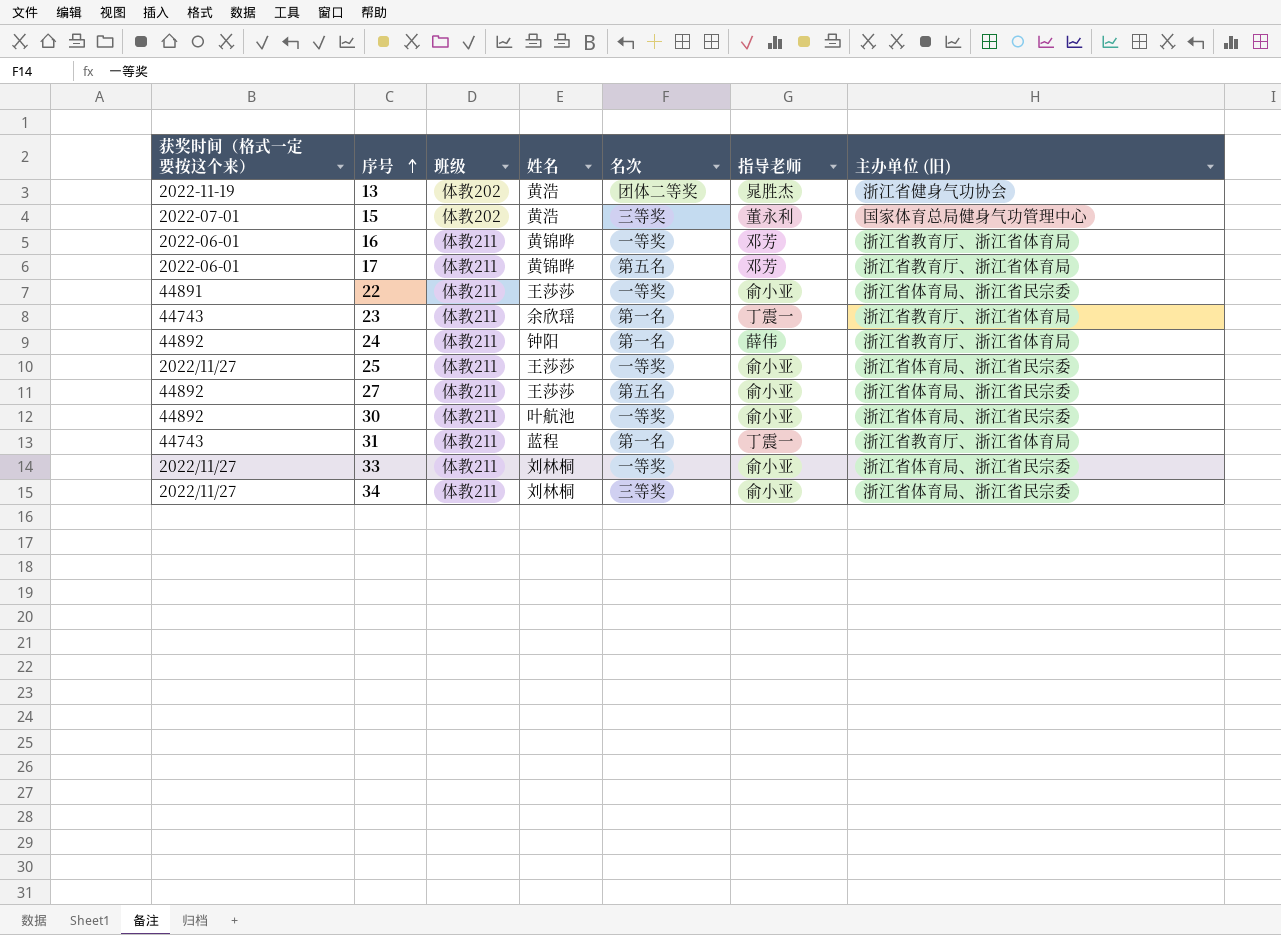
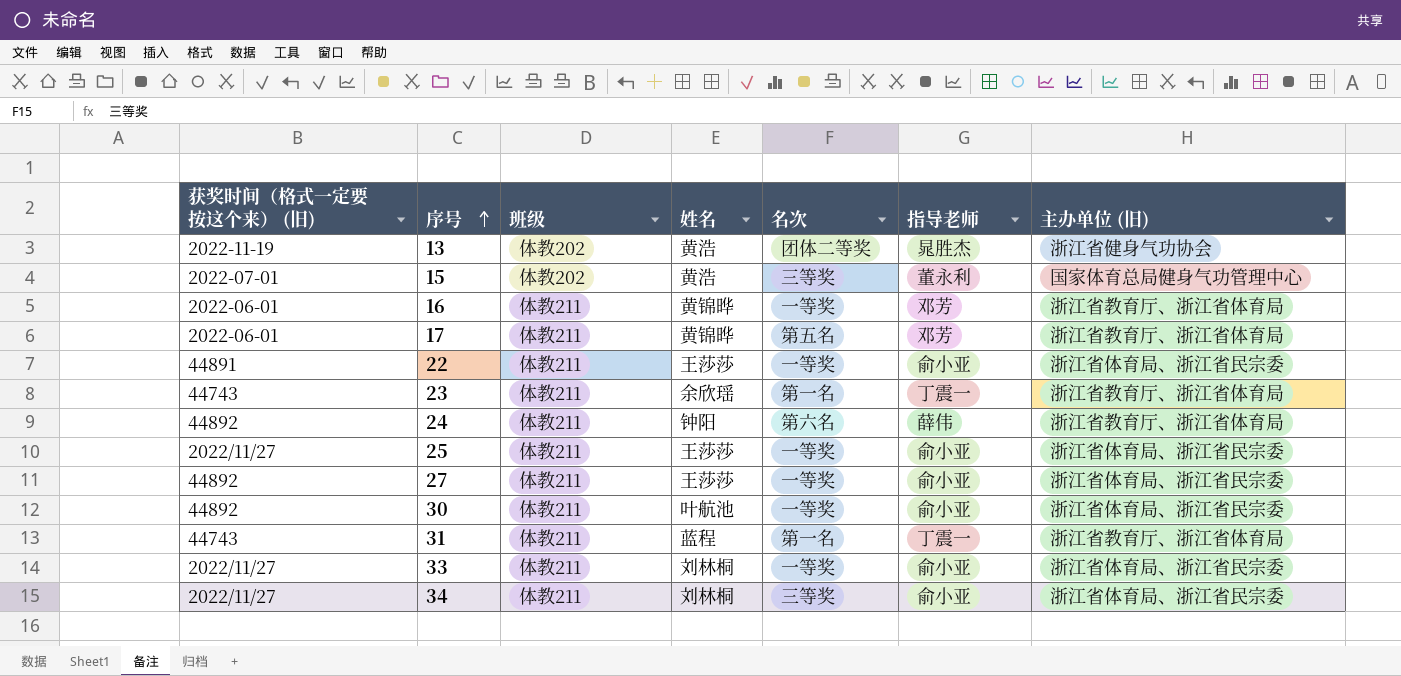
column name: 获奖时间（格式一定要按这个来） -> 获奖时间（格式一定要按这个来） (旧)
24 | 名次: 第一名 -> 第六名
27 | 名次: 第五名 -> 一等奖

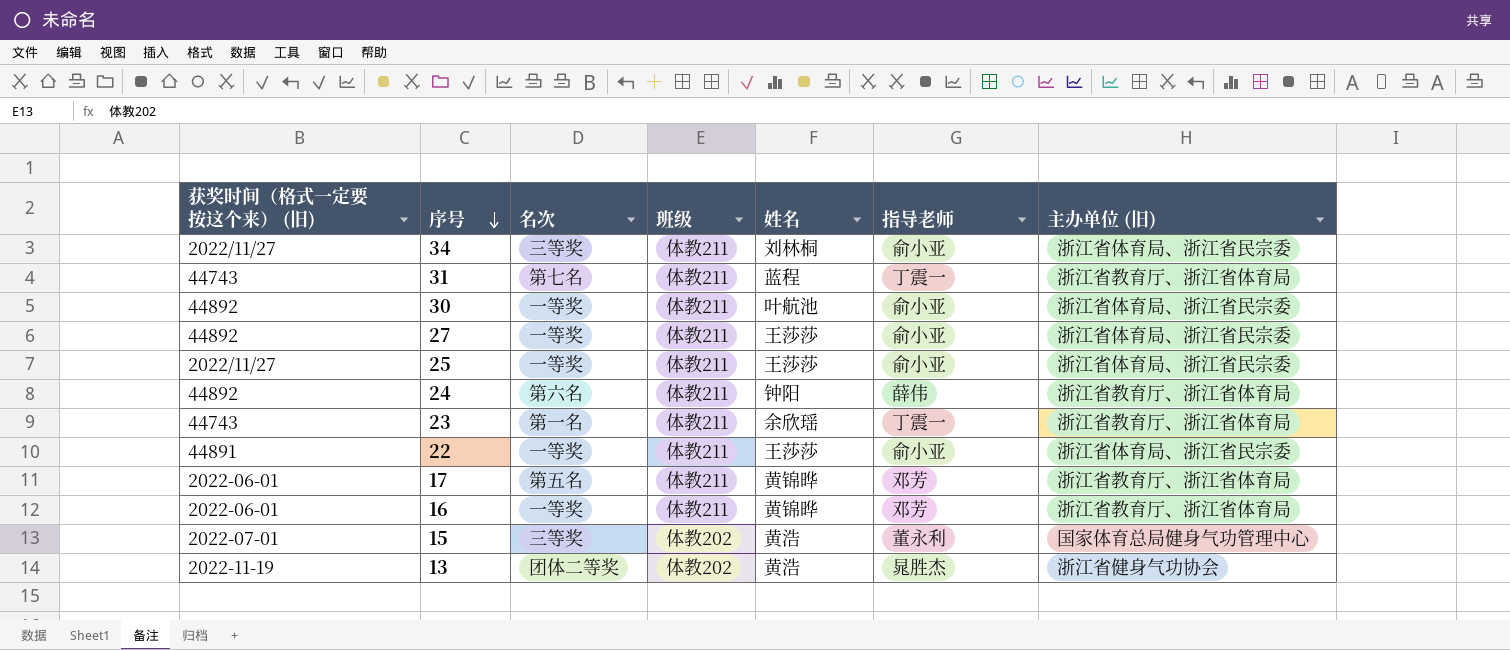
row order: 序号 ascending -> 序号 descending
column 名次 | position: 5 -> 3
row 33: 2022/11/27 | 体教211 | 刘林桐 | 一等奖 | 俞小亚 | 浙江省体育局、浙江省民宗委 -> none
31 | 名次: 第一名 -> 第七名

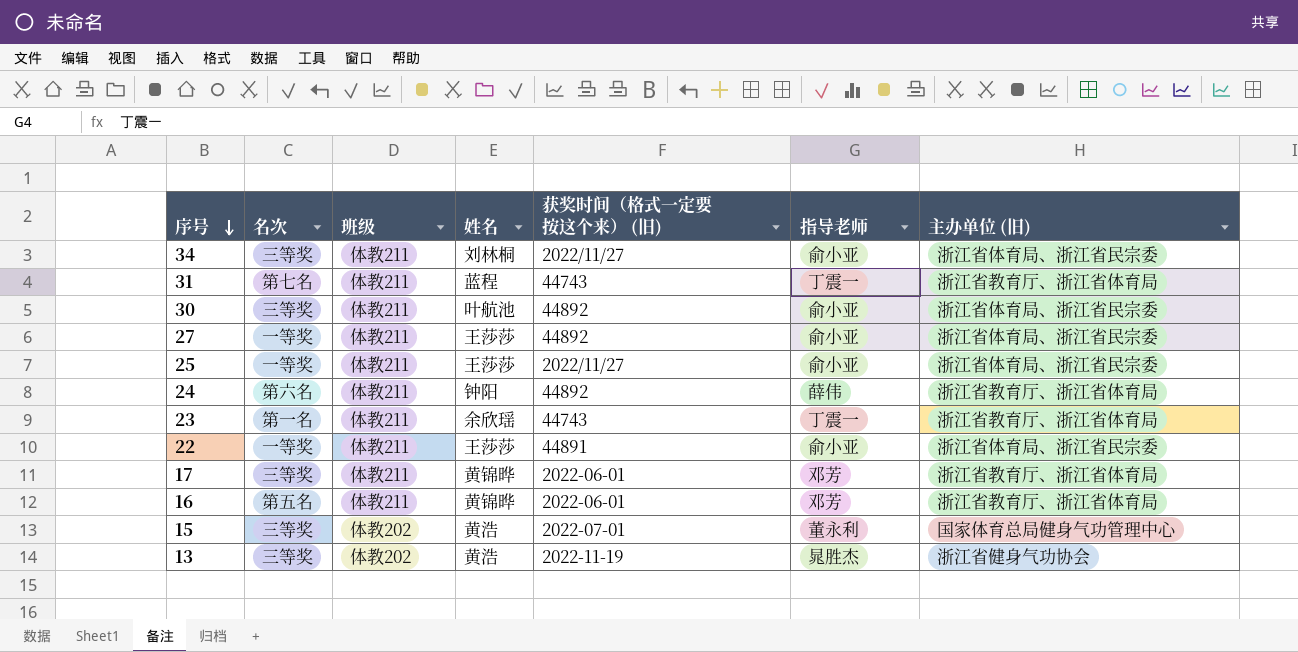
column 获奖时间（格式一定要按这个来） (旧) | position: 1 -> 5
30 | 名次: 一等奖 -> 三等奖
17 | 名次: 第五名 -> 三等奖
16 | 名次: 一等奖 -> 第五名
13 | 名次: 团体二等奖 -> 三等奖

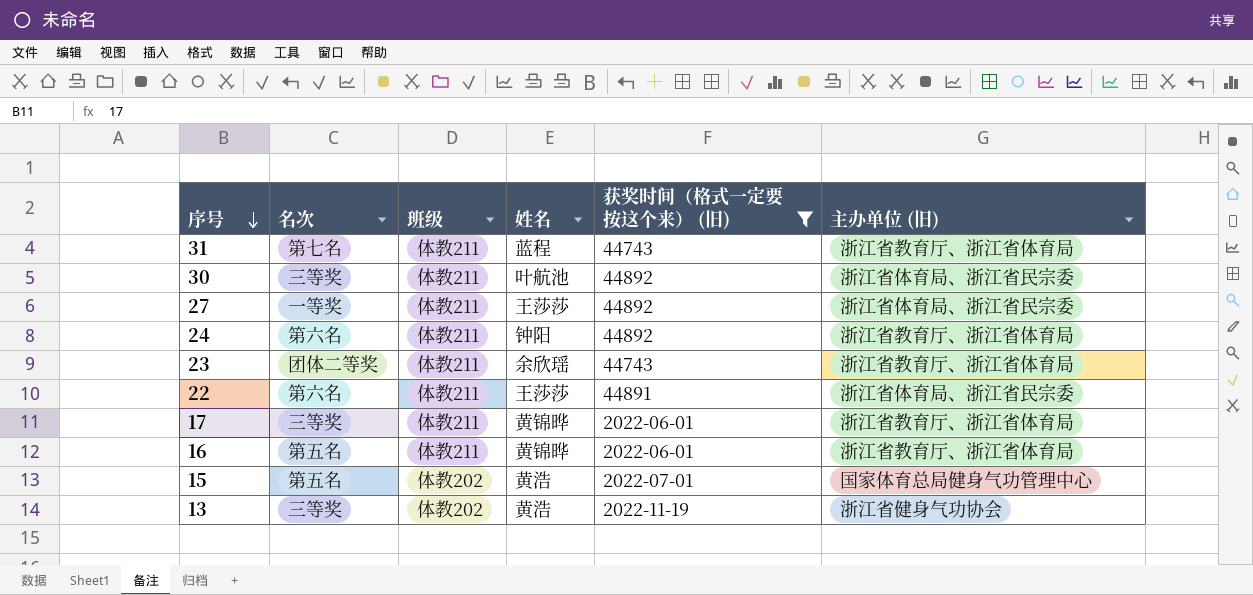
filter: none -> 获奖时间（格式一定要按这个来） (旧) != 2022/11/27
column 指导老师 | position: 6 -> none
23 | 名次: 第一名 -> 团体二等奖
22 | 名次: 一等奖 -> 第六名
15 | 名次: 三等奖 -> 第五名

